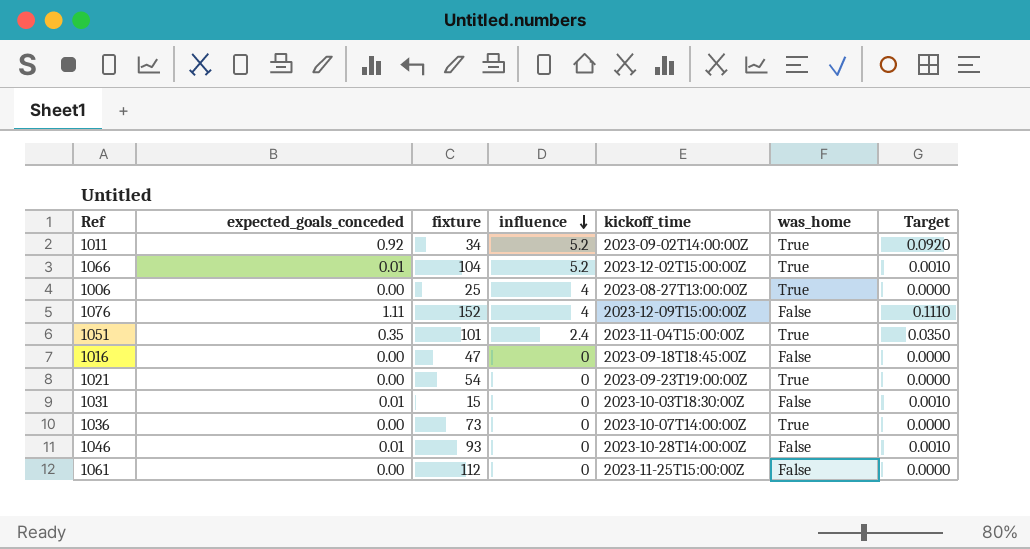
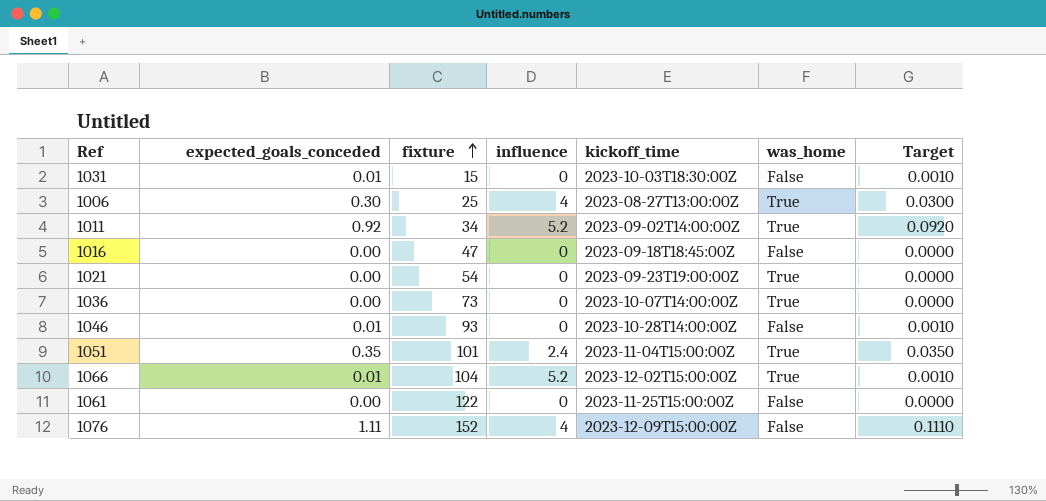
row order: influence descending -> fixture ascending
1006 | expected_goals_conceded: 0.00 -> 0.30
1006 | Target: 0.0000 -> 0.0300
1061 | fixture: 112 -> 122

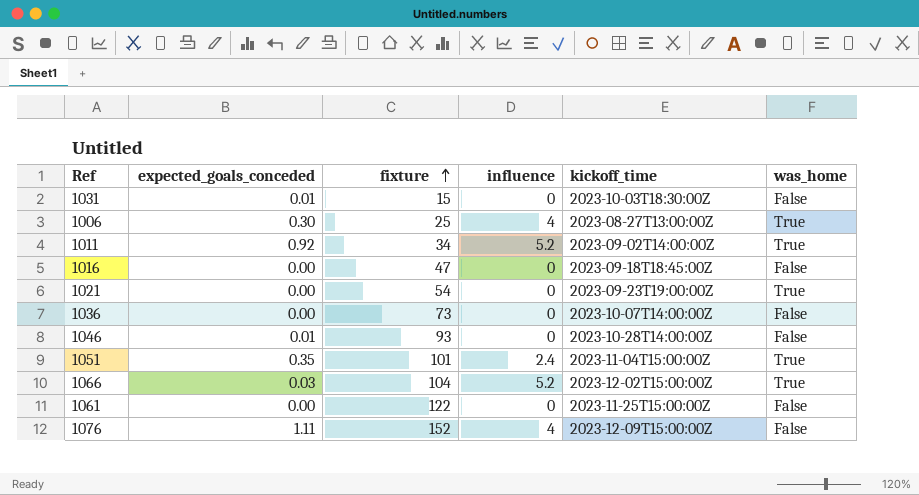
column Target | formula: [expected_goals_conceded] * 0.1 -> none
1036 | was_home: True -> False
1066 | expected_goals_conceded: 0.01 -> 0.03

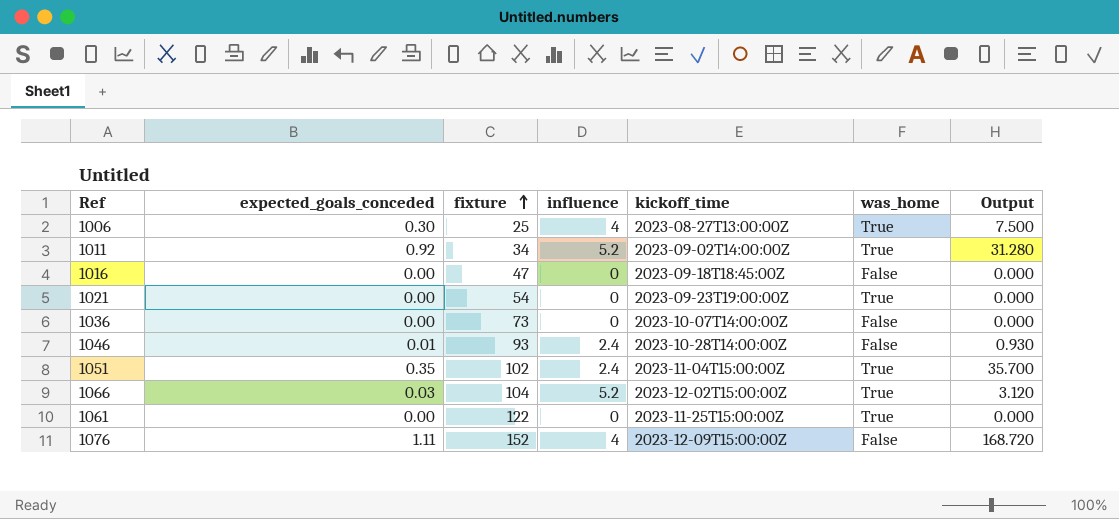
column Output | formula: none -> [expected_goals_conceded] * [fixture]
row 1031: 0.01 | 15 | 0 | 2023-10-03T18:30:00Z | False -> none
1046 | influence: 0 -> 2.4
1051 | fixture: 101 -> 102
1061 | was_home: False -> True

